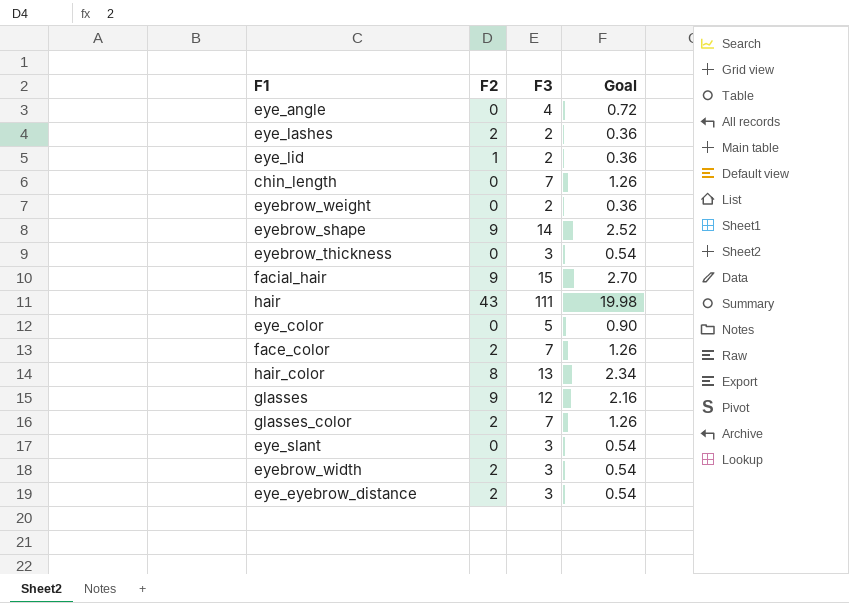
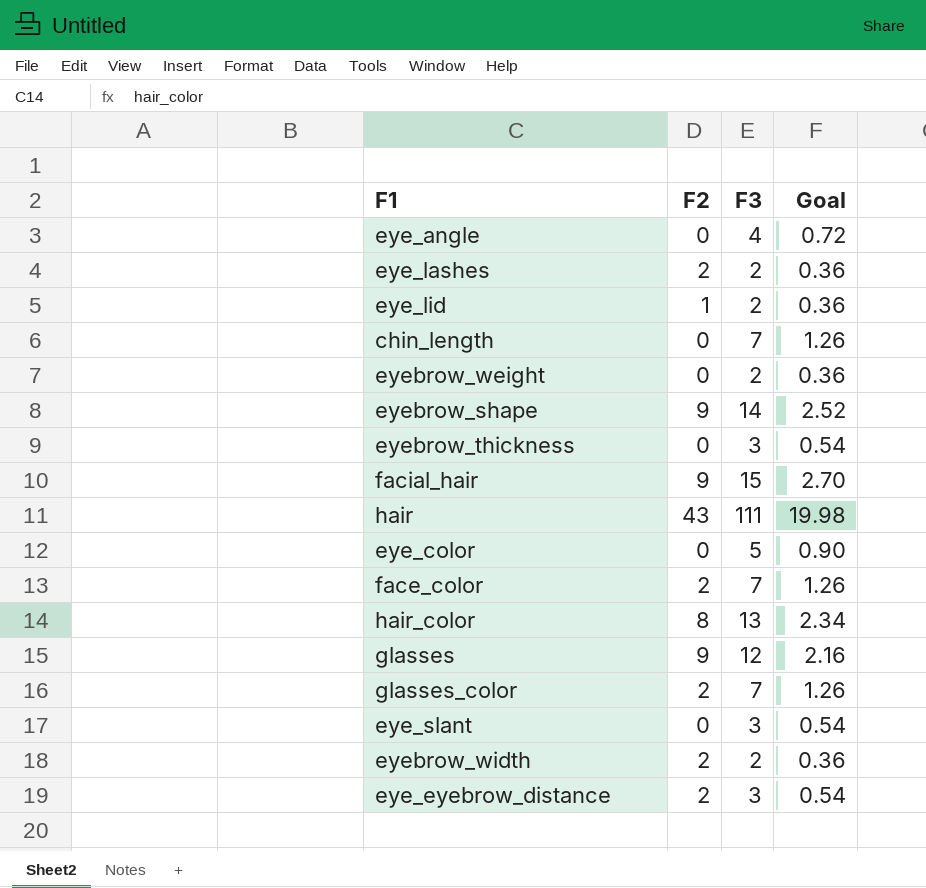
eyebrow_width | F3: 3 -> 2
eyebrow_width | Goal: 0.54 -> 0.36

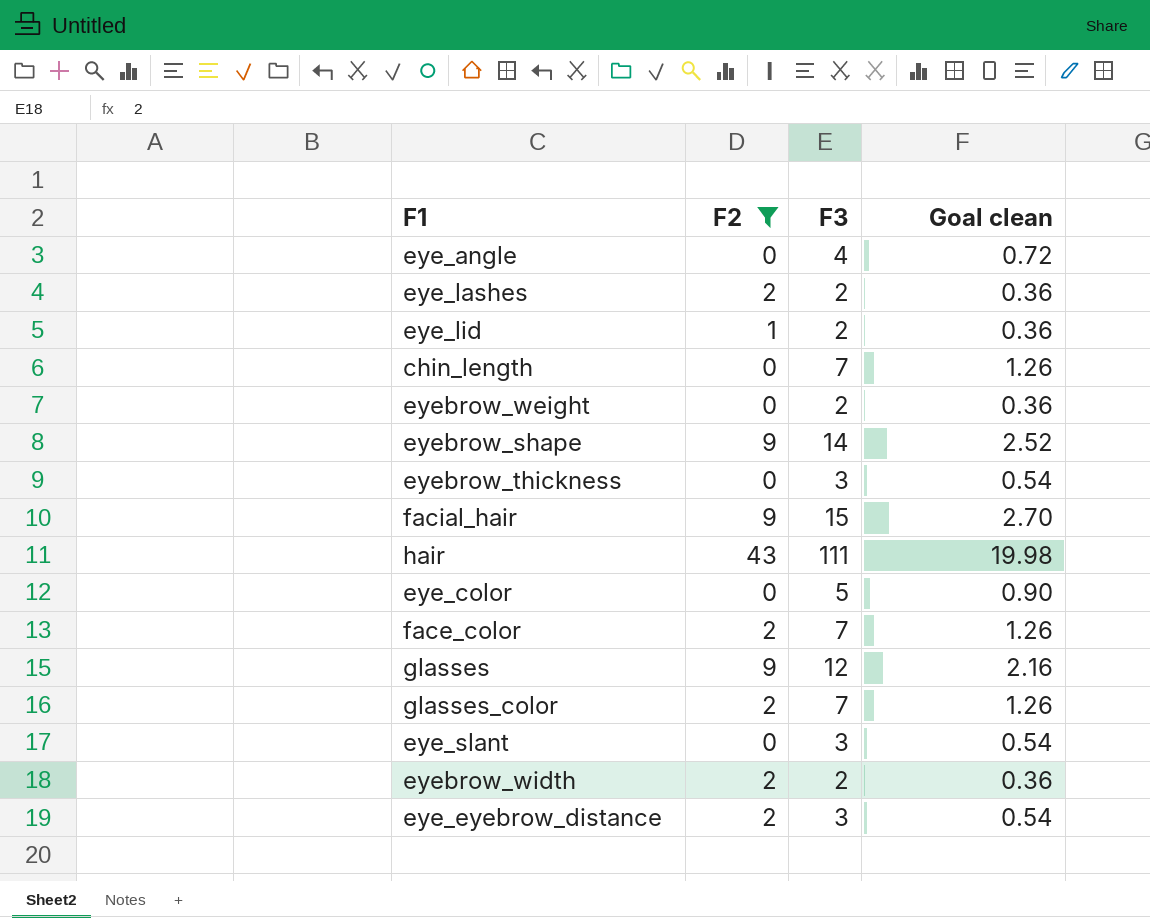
filter: none -> F2 != 8
column name: Goal -> Goal clean

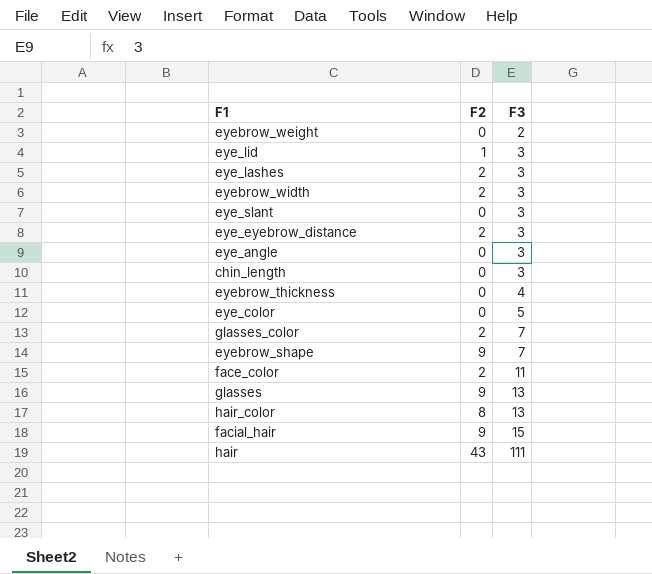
filter: F2 != 8 -> none
row order: none -> F3 ascending
column Goal clean | formula: [F3] * 0.18 -> none
eye_lid | F3: 2 -> 3
eye_lashes | F3: 2 -> 3
eyebrow_width | F3: 2 -> 3
eye_angle | F3: 4 -> 3
chin_length | F3: 7 -> 3
eyebrow_thickness | F3: 3 -> 4
eyebrow_shape | F3: 14 -> 7
face_color | F3: 7 -> 11
glasses | F3: 12 -> 13

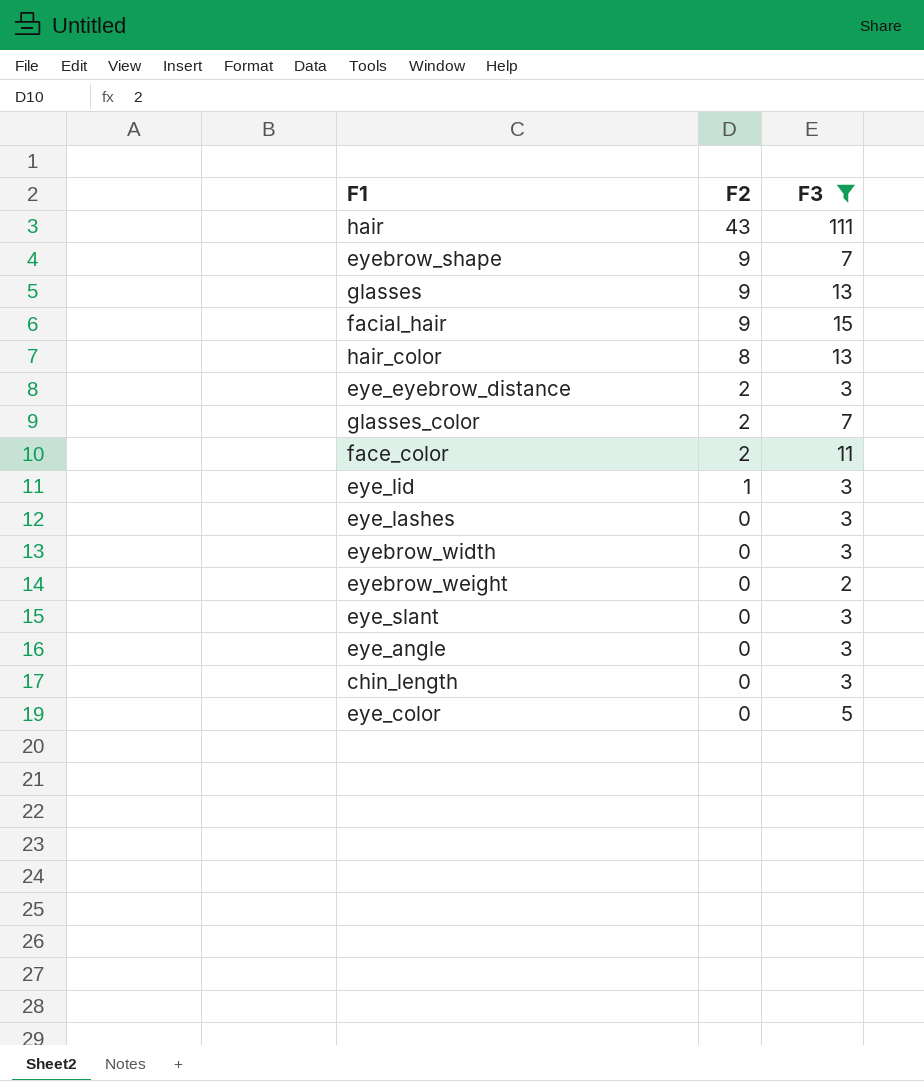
filter: none -> F3 != 4
row order: F3 ascending -> F2 descending
eye_lashes | F2: 2 -> 0
eyebrow_width | F2: 2 -> 0

